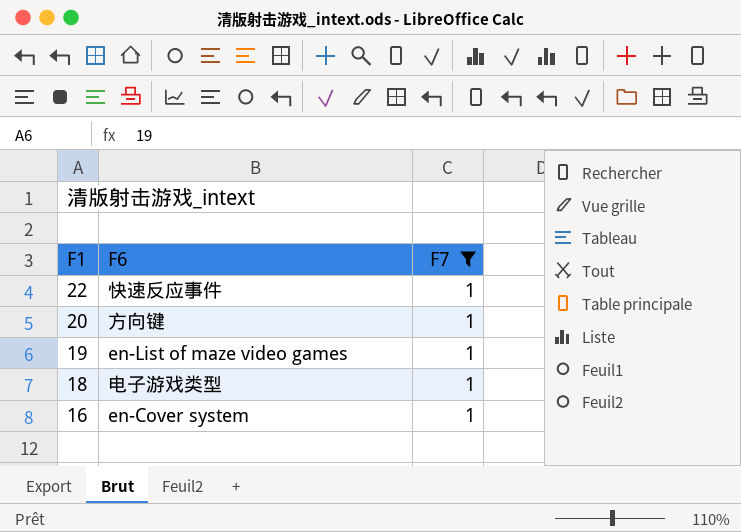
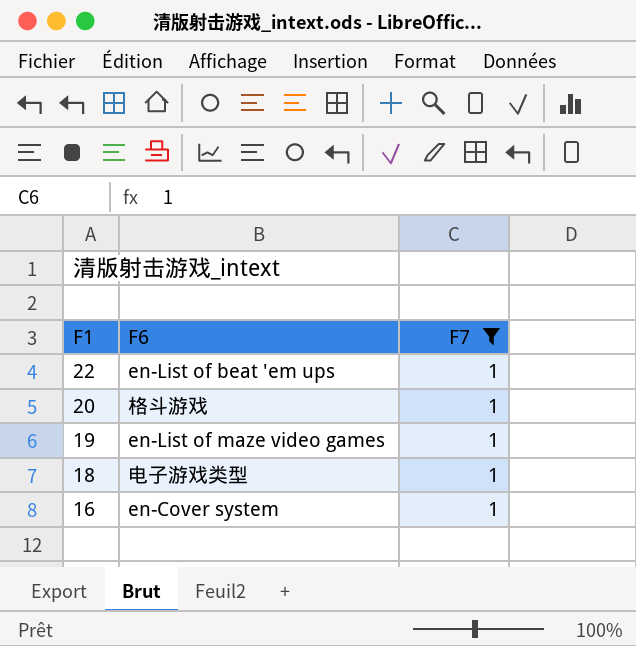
22 | F6: 快速反应事件 -> en-List of beat 'em ups
20 | F6: 方向键 -> 格斗游戏

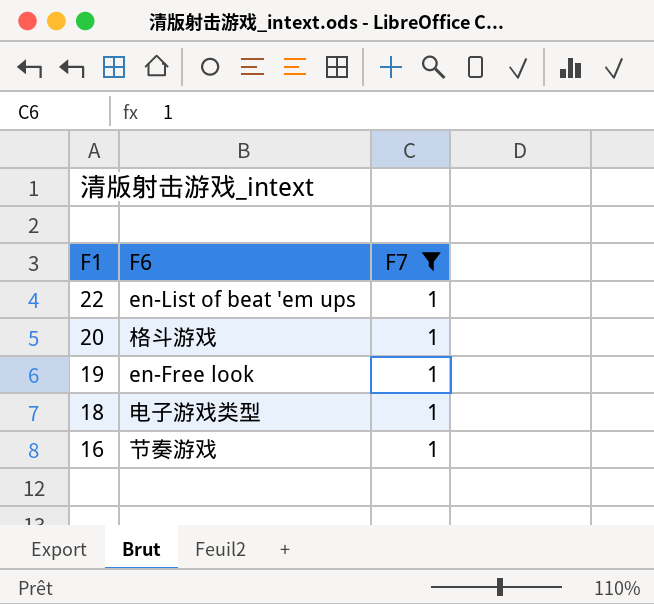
19 | F6: en-List of maze video games -> en-Free look
16 | F6: en-Cover system -> 节奏游戏

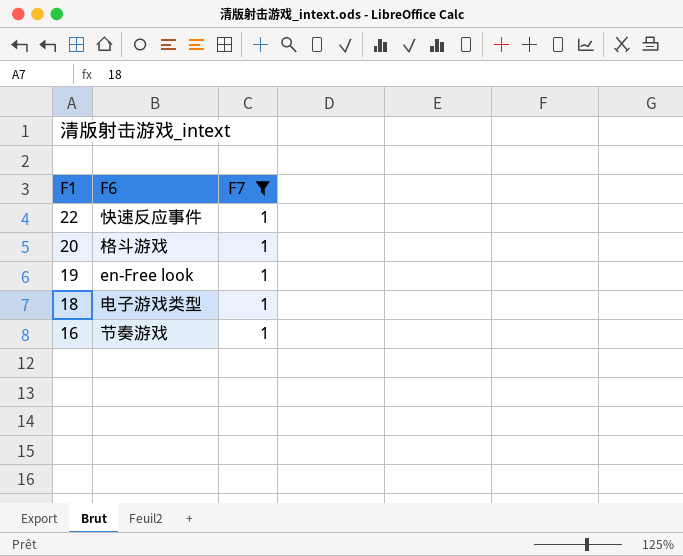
22 | F6: en-List of beat 'em ups -> 快速反应事件

